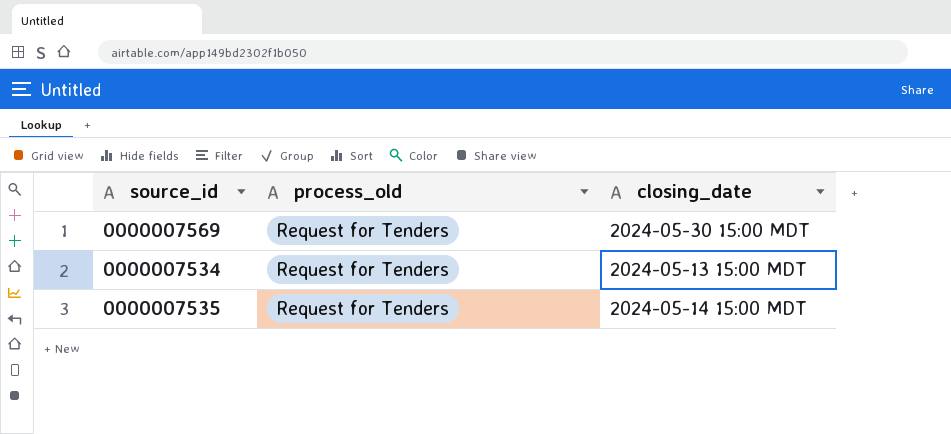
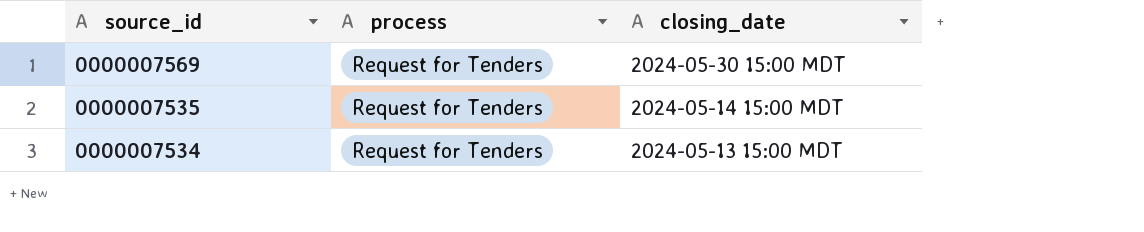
row order: none -> source_id descending
column name: process_old -> process

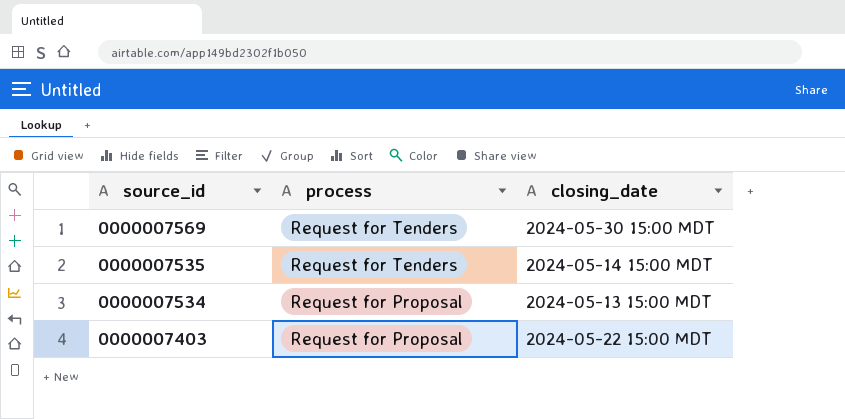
0000007534 | process: Request for Tenders -> Request for Proposal
row 0000007403: none -> Request for Proposal | 2024-05-22 15:00 MDT

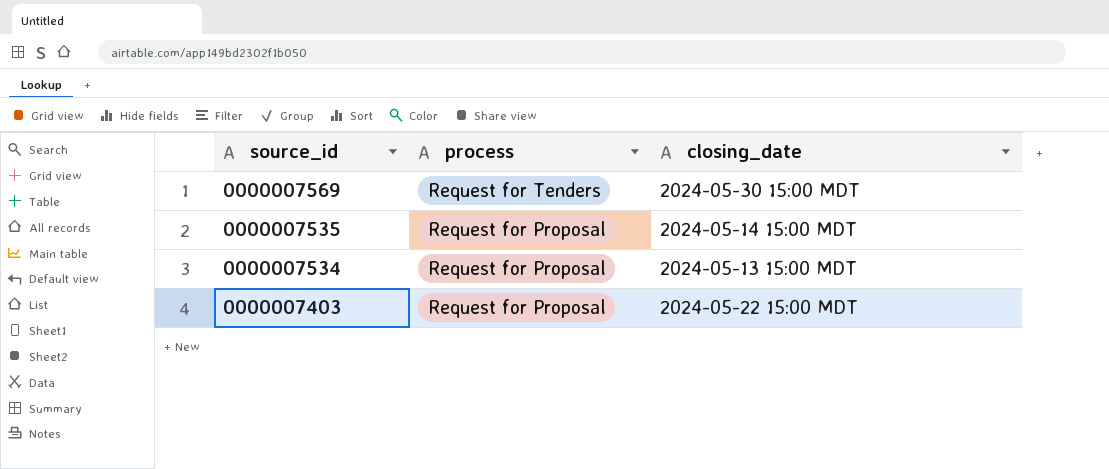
0000007535 | process: Request for Tenders -> Request for Proposal

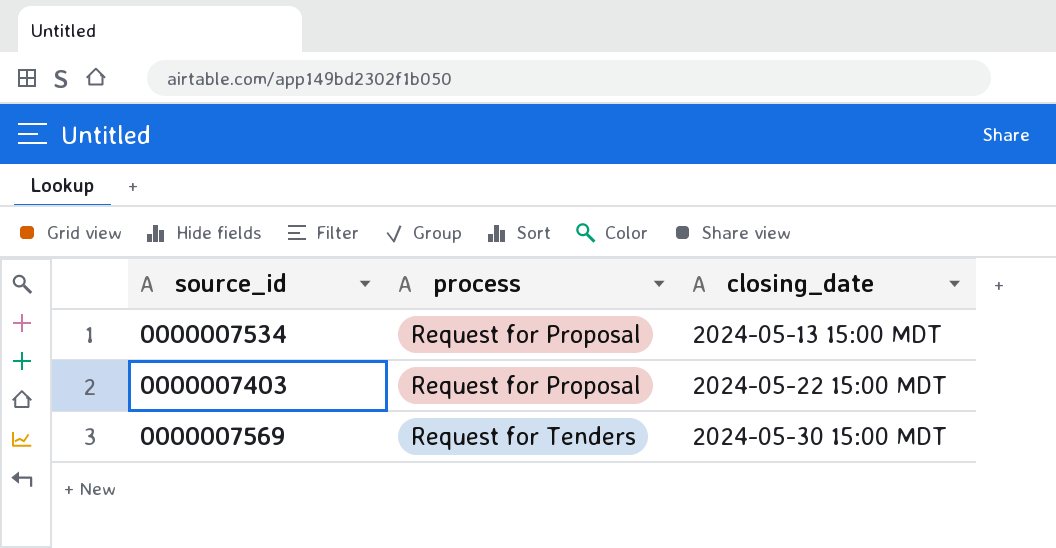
row order: source_id descending -> process ascending
row 0000007535: Request for Proposal | 2024-05-14 15:00 MDT -> none

